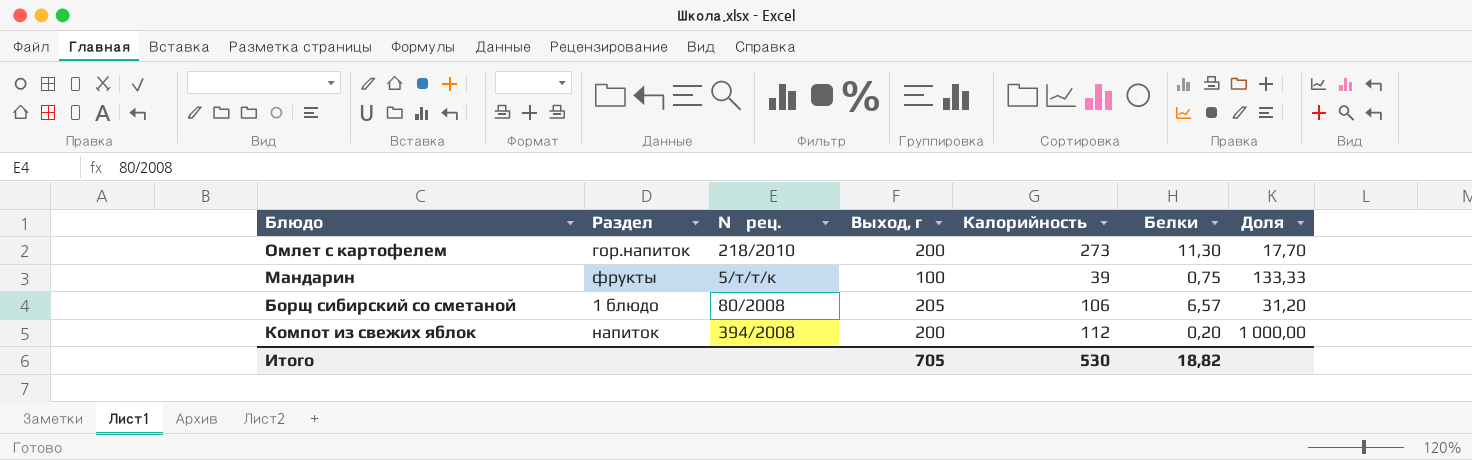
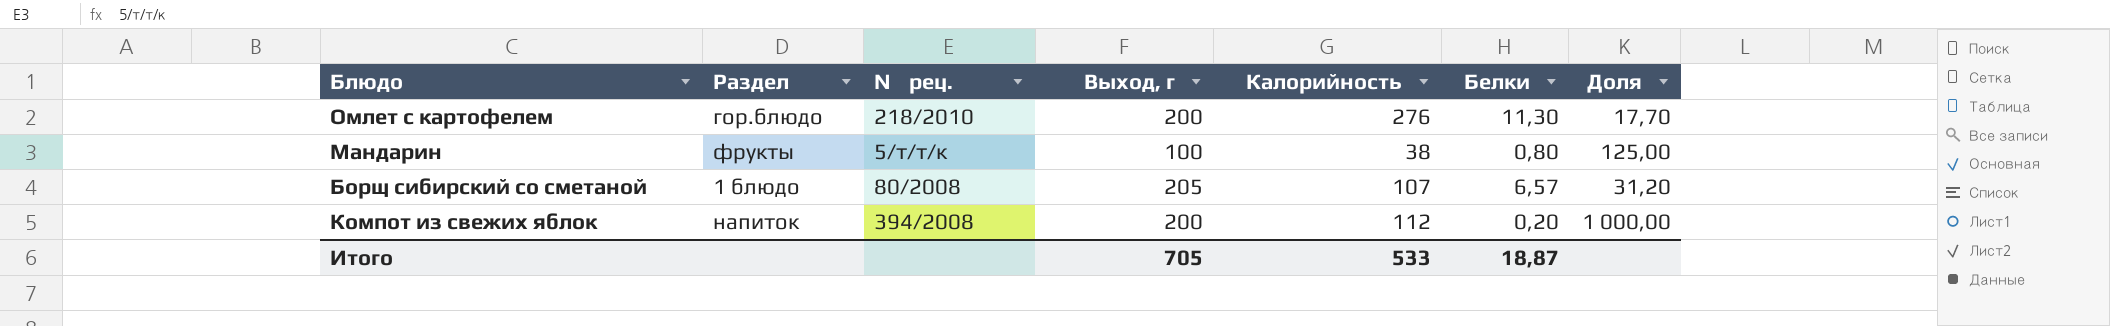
Омлет с картофелем | Раздел: гор.напиток -> гор.блюдо
Омлет с картофелем | Калорийность: 273 -> 276
Мандарин | Калорийность: 39 -> 38
Мандарин | Белки: 0,75 -> 0,80
Мандарин | Доля: 133,33 -> 125,00
Борщ сибирский со сметаной | Калорийность: 106 -> 107
Итого | Калорийность: 530 -> 533
Итого | Белки: 18,82 -> 18,87

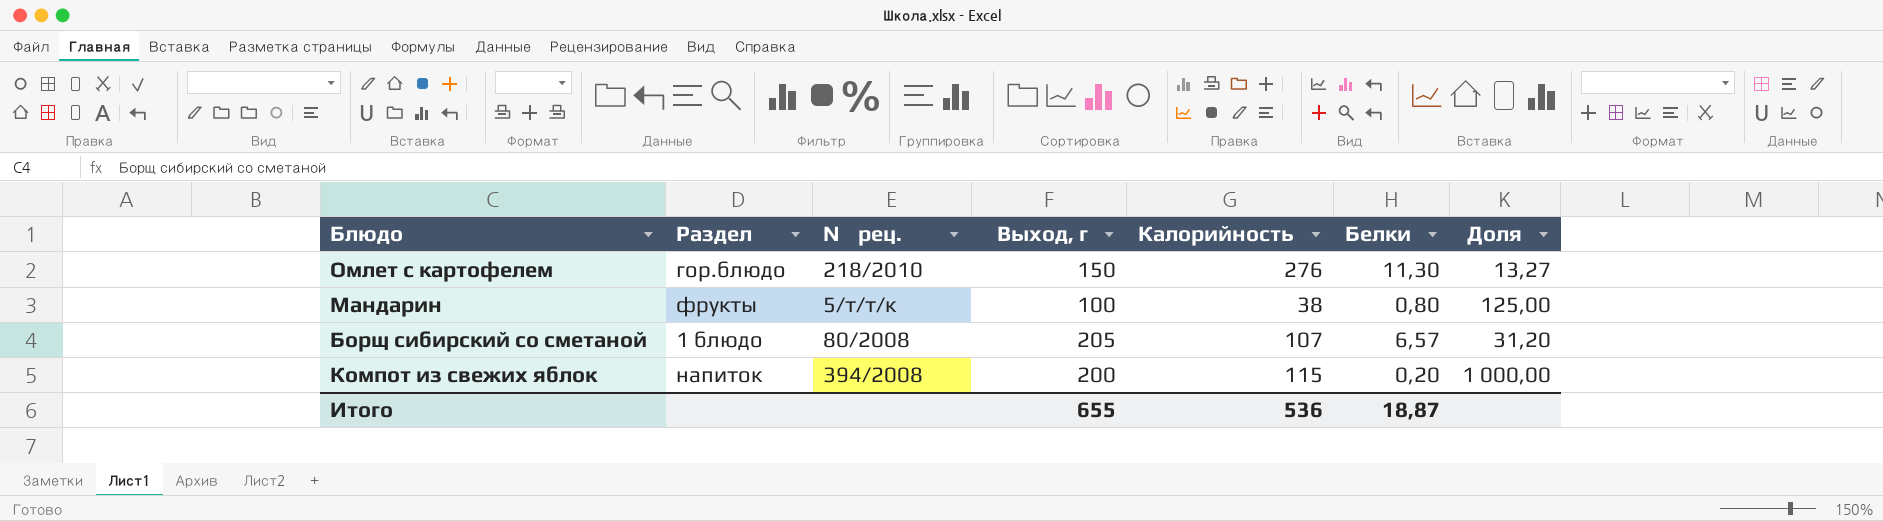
Омлет с картофелем | Выход, г: 200 -> 150
Омлет с картофелем | Доля: 17,70 -> 13,27
Компот из свежих яблок | Калорийность: 112 -> 115
Итого | Выход, г: 705 -> 655
Итого | Калорийность: 533 -> 536

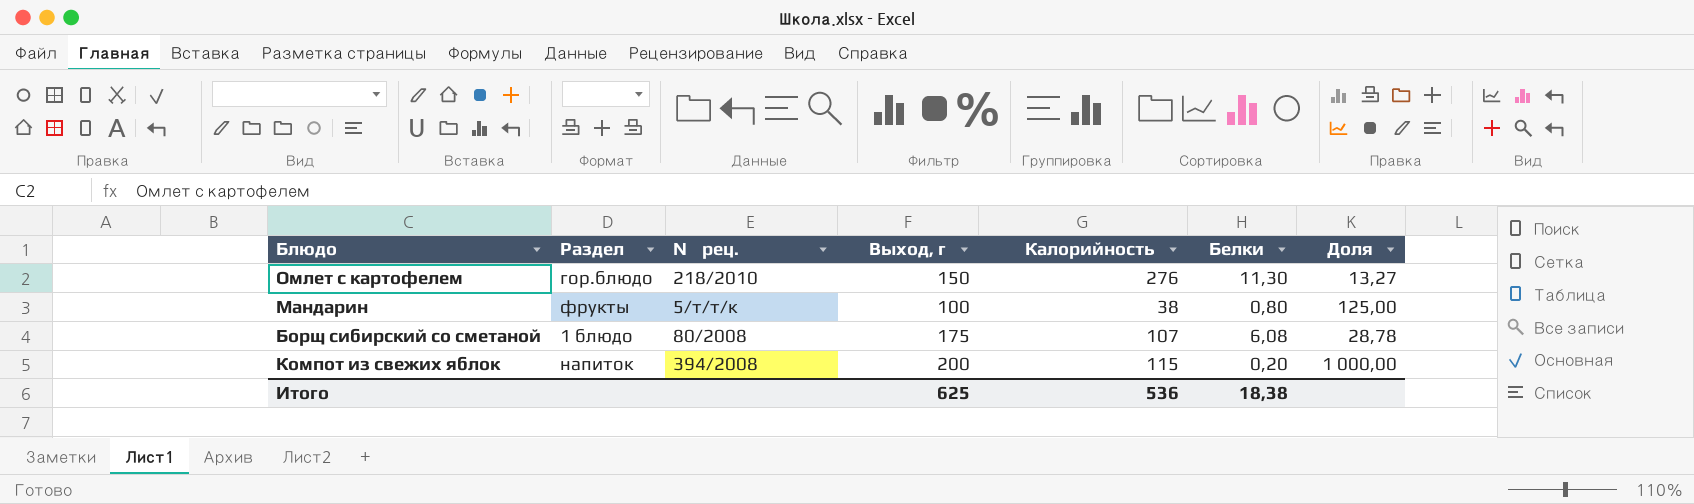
Борщ сибирский со сметаной | Выход, г: 205 -> 175
Борщ сибирский со сметаной | Белки: 6,57 -> 6,08
Борщ сибирский со сметаной | Доля: 31,20 -> 28,78
Итого | Выход, г: 655 -> 625
Итого | Белки: 18,87 -> 18,38

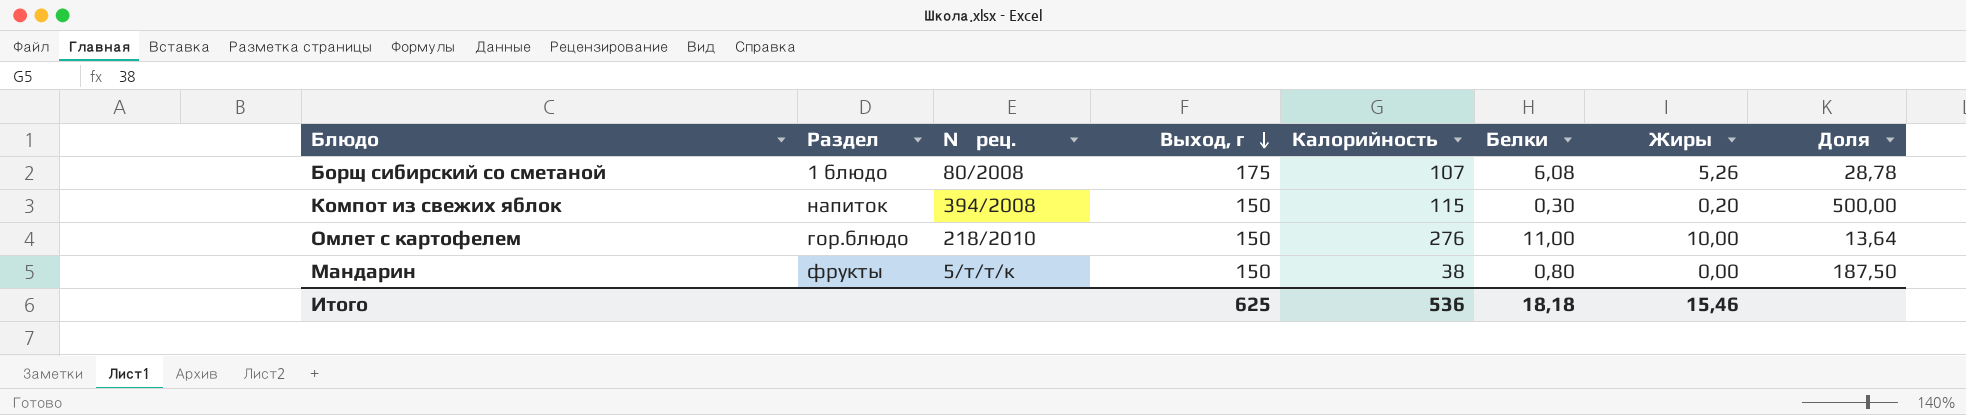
row order: none -> Выход, г descending
column Жиры | position: none -> 7
Компот из свежих яблок | Выход, г: 200 -> 150
Компот из свежих яблок | Белки: 0,20 -> 0,30
Компот из свежих яблок | Доля: 1 000,00 -> 500,00
Омлет с картофелем | Белки: 11,30 -> 11,00
Омлет с картофелем | Доля: 13,27 -> 13,64
Мандарин | Выход, г: 100 -> 150
Мандарин | Доля: 125,00 -> 187,50
Итого | Белки: 18,38 -> 18,18

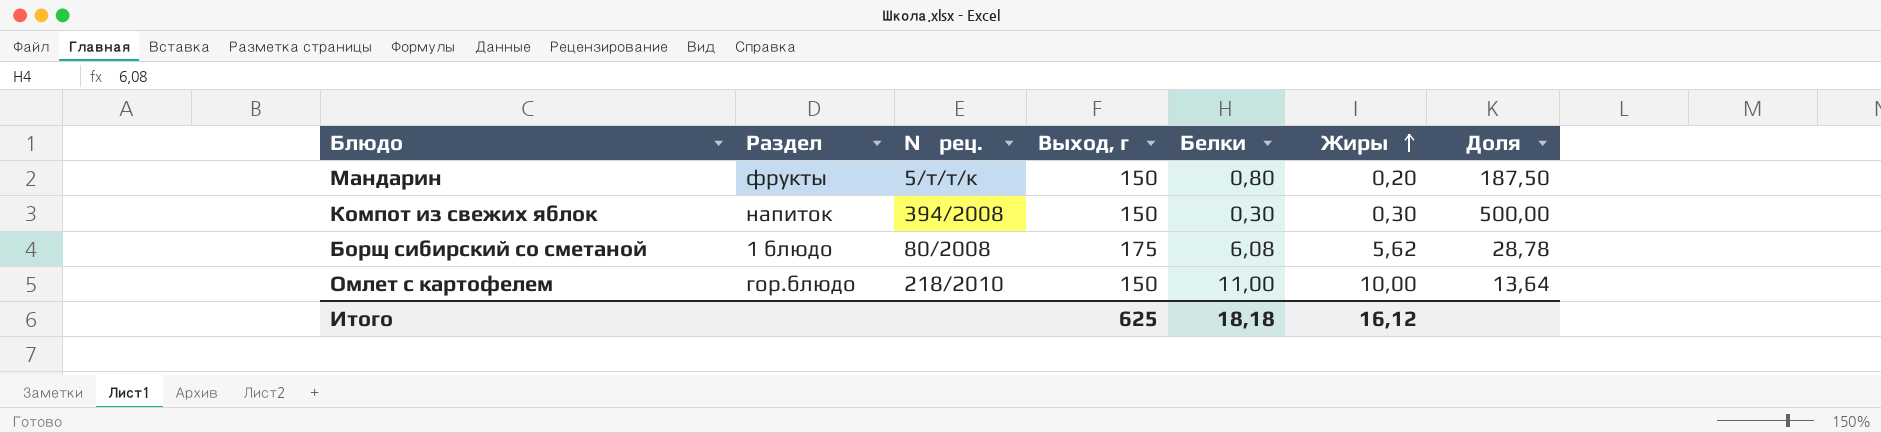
row order: Выход, г descending -> Жиры ascending
column Калорийность | position: 5 -> none
Мандарин | Жиры: 0,00 -> 0,20
Компот из свежих яблок | Жиры: 0,20 -> 0,30
Борщ сибирский со сметаной | Жиры: 5,26 -> 5,62
Итого | Жиры: 15,46 -> 16,12

